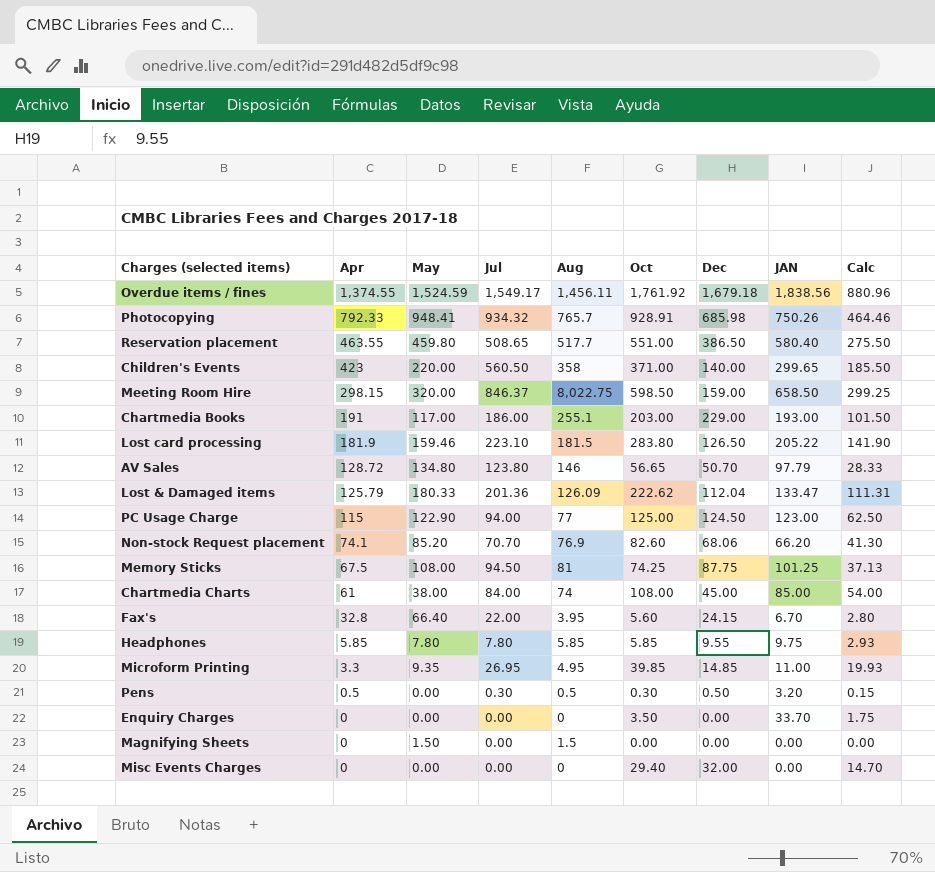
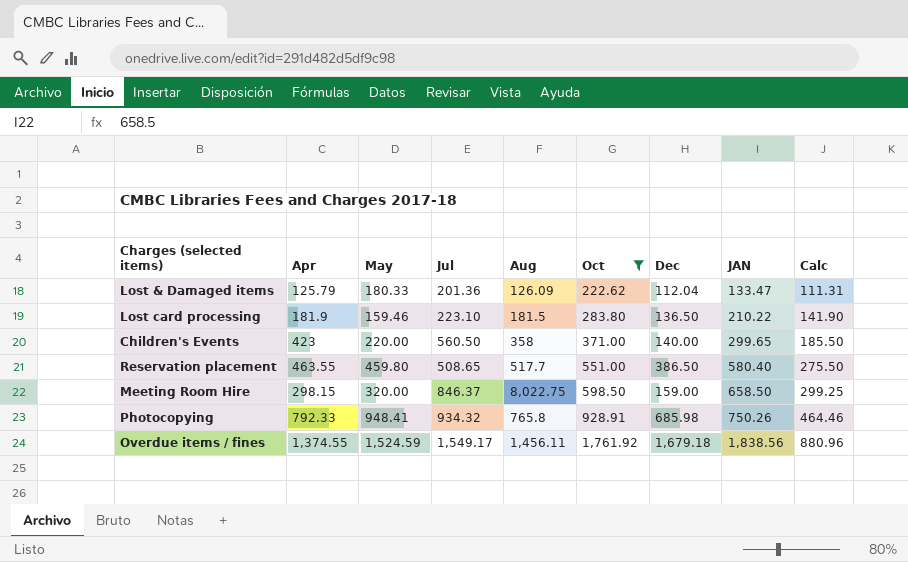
filter: none -> Oct >= 222.62
row order: Apr descending -> Oct ascending
Lost card processing | Dec: 126.50 -> 136.50
Lost card processing | JAN: 205.22 -> 210.22
Photocopying | Aug: 765.7 -> 765.8

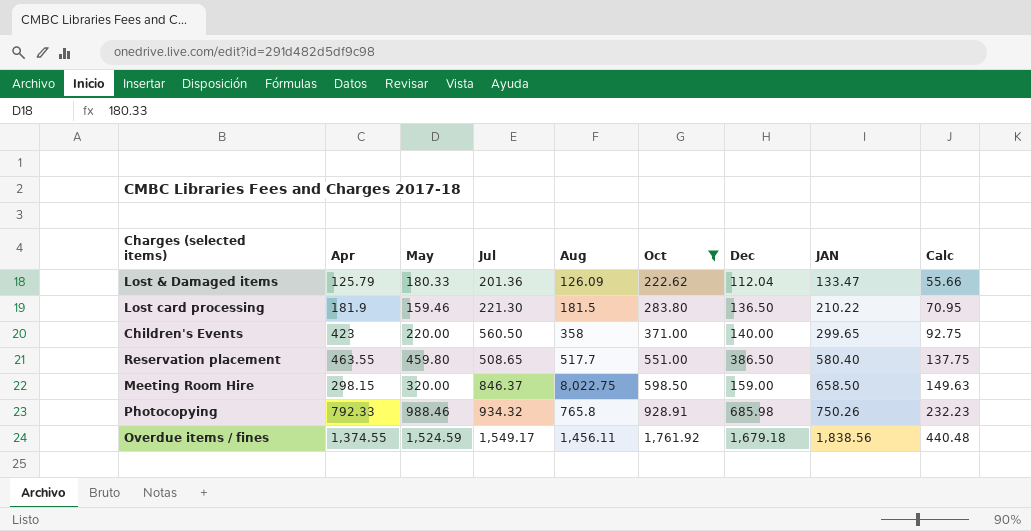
column Calc | formula: [Oct] * 0.5 -> [Oct] * 0.25
Lost card processing | Jul: 223.10 -> 221.30
Photocopying | May: 948.41 -> 988.46

